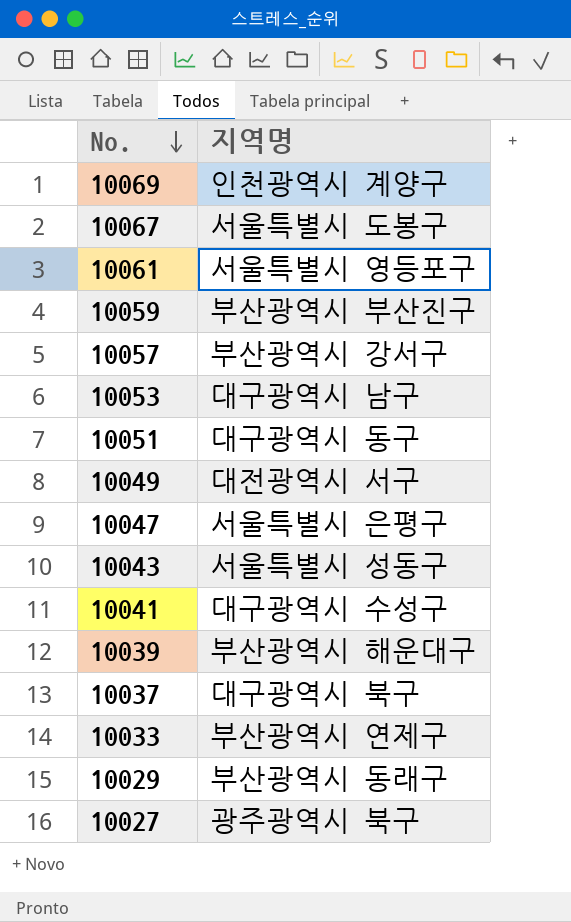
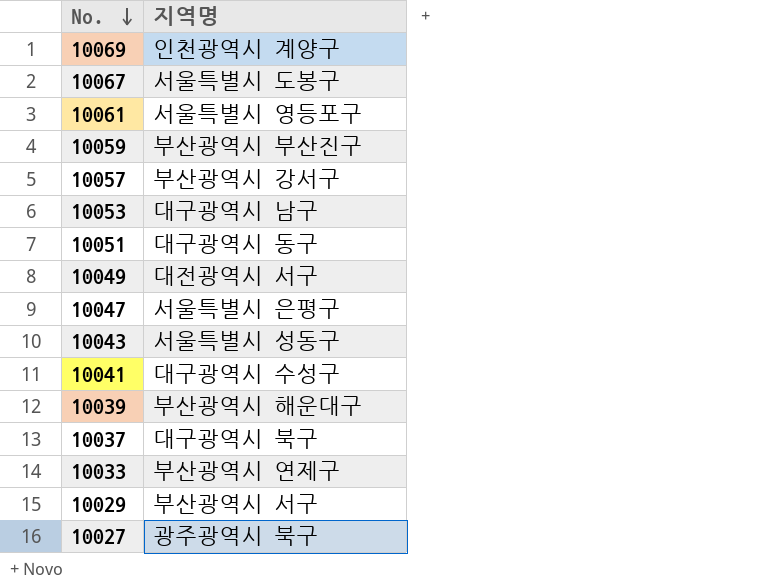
10029 | 지역명: 부산광역시 동래구 -> 부산광역시 서구

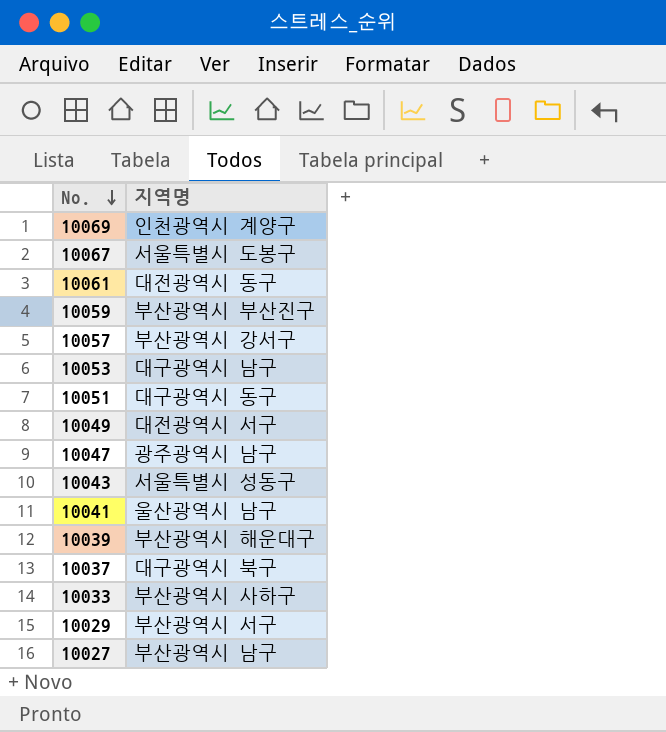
10061 | 지역명: 서울특별시 영등포구 -> 대전광역시 동구
10047 | 지역명: 서울특별시 은평구 -> 광주광역시 남구
10041 | 지역명: 대구광역시 수성구 -> 울산광역시 남구
10033 | 지역명: 부산광역시 연제구 -> 부산광역시 사하구
10027 | 지역명: 광주광역시 북구 -> 부산광역시 남구

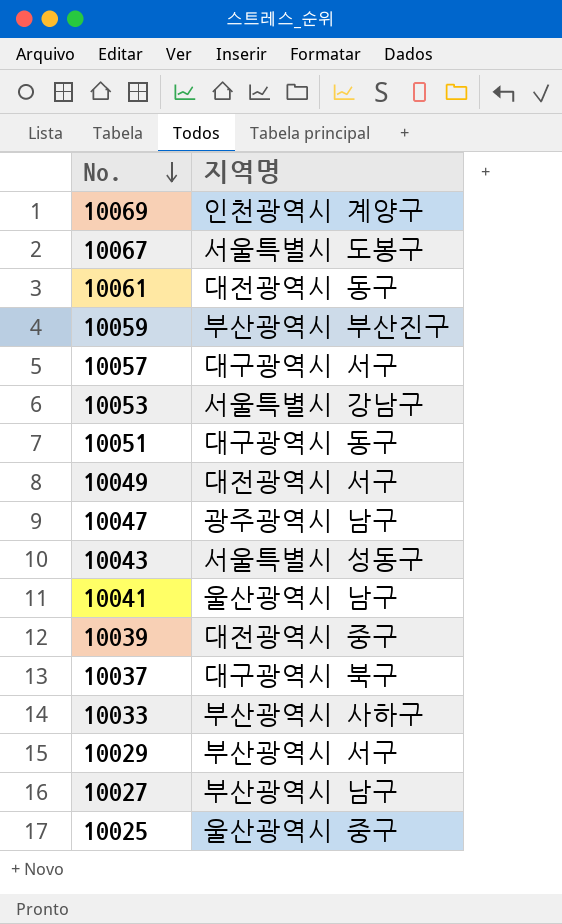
10057 | 지역명: 부산광역시 강서구 -> 대구광역시 서구
10053 | 지역명: 대구광역시 남구 -> 서울특별시 강남구
10039 | 지역명: 부산광역시 해운대구 -> 대전광역시 중구
row 10025: none -> 울산광역시 중구

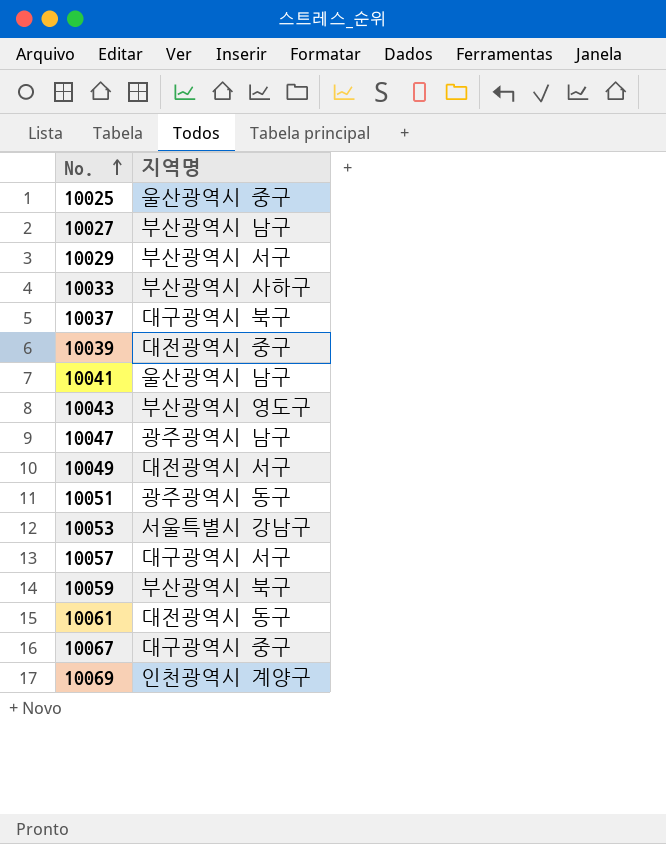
row order: No. descending -> No. ascending
10043 | 지역명: 서울특별시 성동구 -> 부산광역시 영도구
10051 | 지역명: 대구광역시 동구 -> 광주광역시 동구
10059 | 지역명: 부산광역시 부산진구 -> 부산광역시 북구
10067 | 지역명: 서울특별시 도봉구 -> 대구광역시 중구

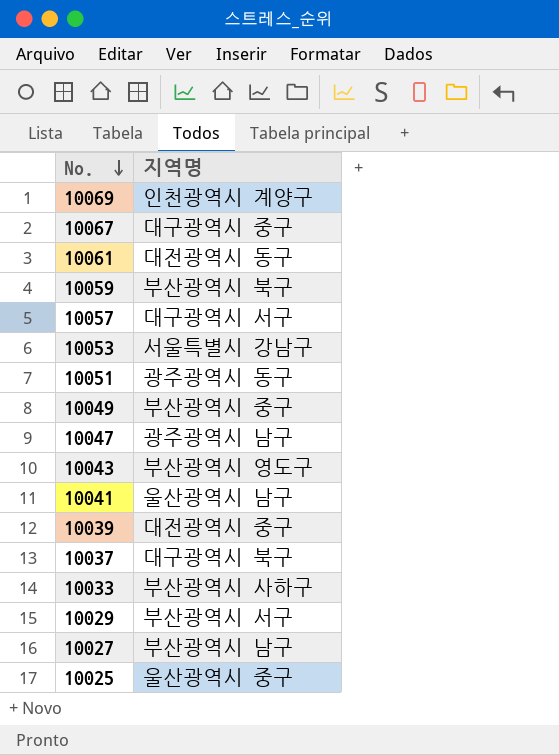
row order: No. ascending -> No. descending
10049 | 지역명: 대전광역시 서구 -> 부산광역시 중구

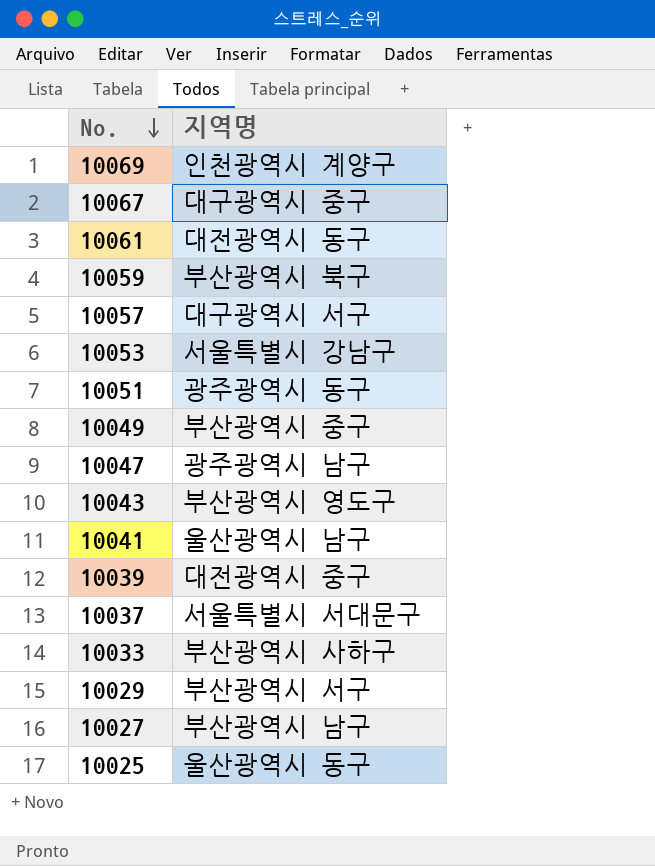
10037 | 지역명: 대구광역시 북구 -> 서울특별시 서대문구
10025 | 지역명: 울산광역시 중구 -> 울산광역시 동구

